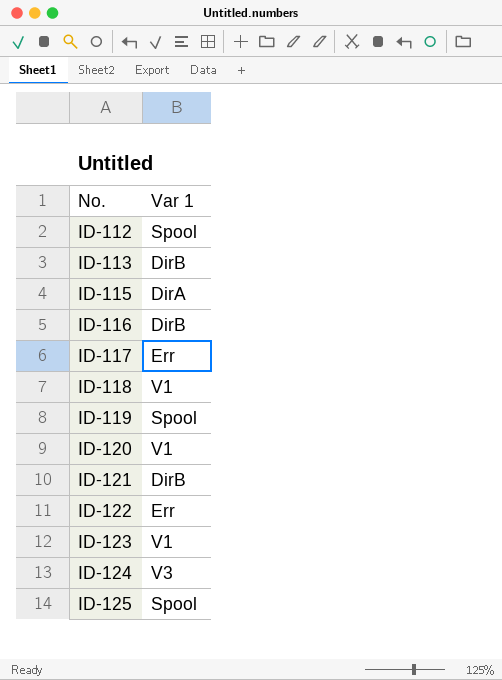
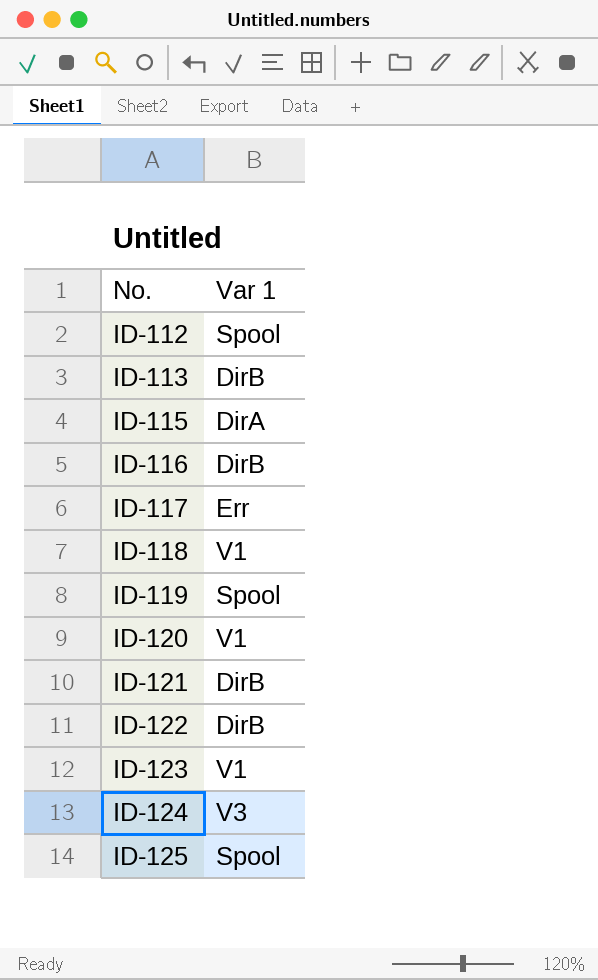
ID-122 | Var 1: Err -> DirB

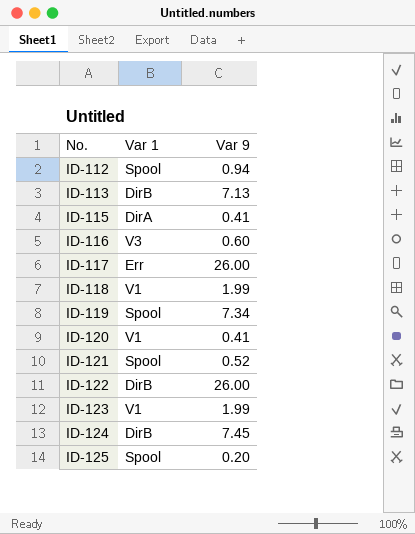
column Var 9 | position: none -> 3
ID-116 | Var 1: DirB -> V3
ID-121 | Var 1: DirB -> Spool
ID-124 | Var 1: V3 -> DirB

